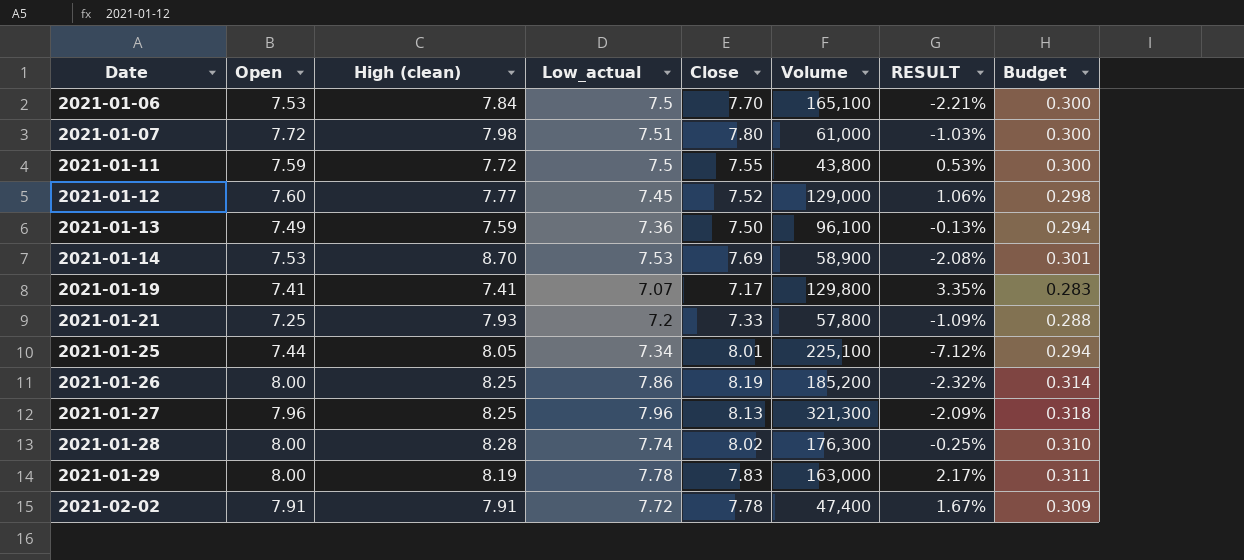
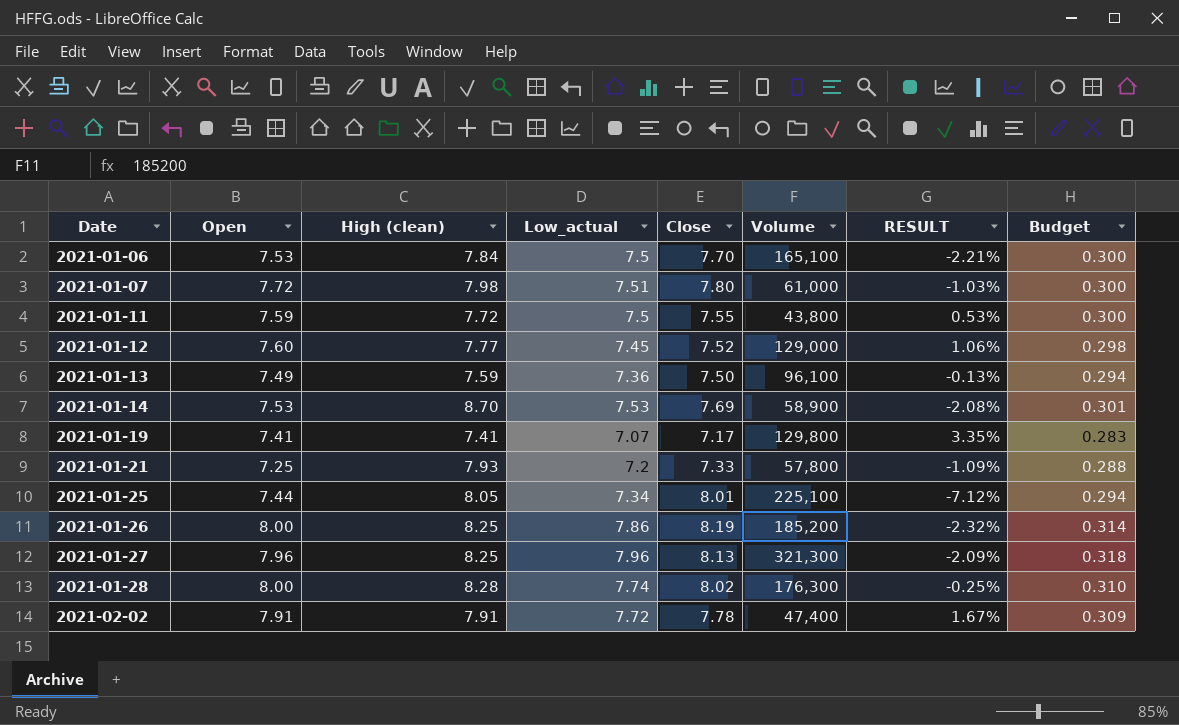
row 2021-01-29: 8.00 | 8.19 | 7.78 | 7.83 | 163,000 | 2.17% | 0.311 -> none

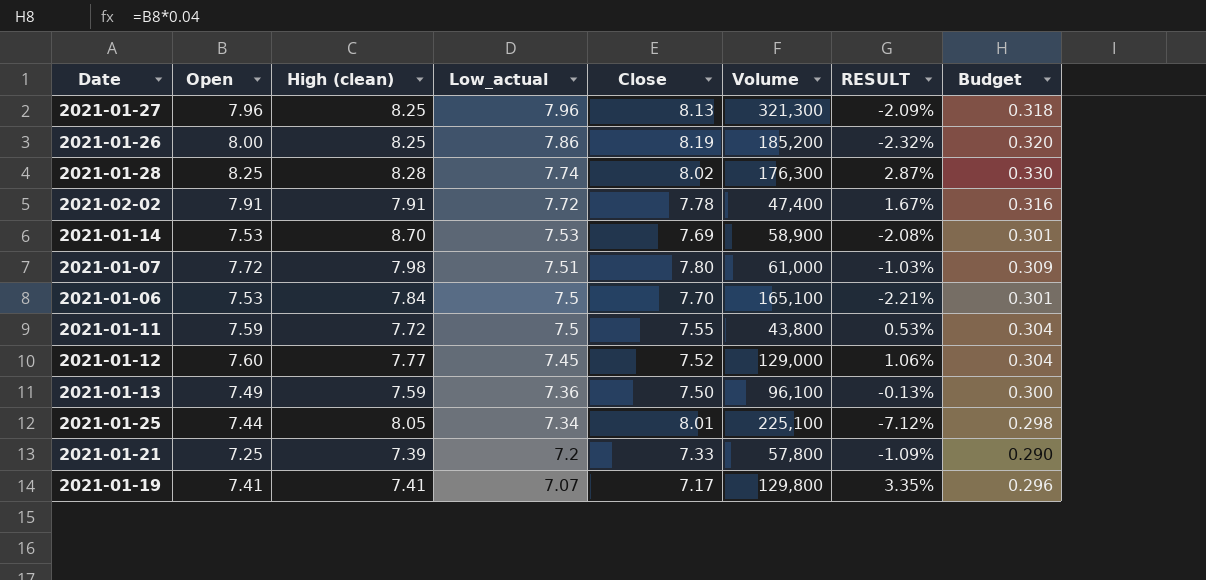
row order: Date ascending -> Low_actual descending
column Budget | formula: [Low_actual] * 0.04 -> [Open] * 0.04
2021-01-28 | Open: 8.00 -> 8.25
2021-01-28 | RESULT: -0.25% -> 2.87%
2021-01-21 | High (clean): 7.93 -> 7.39

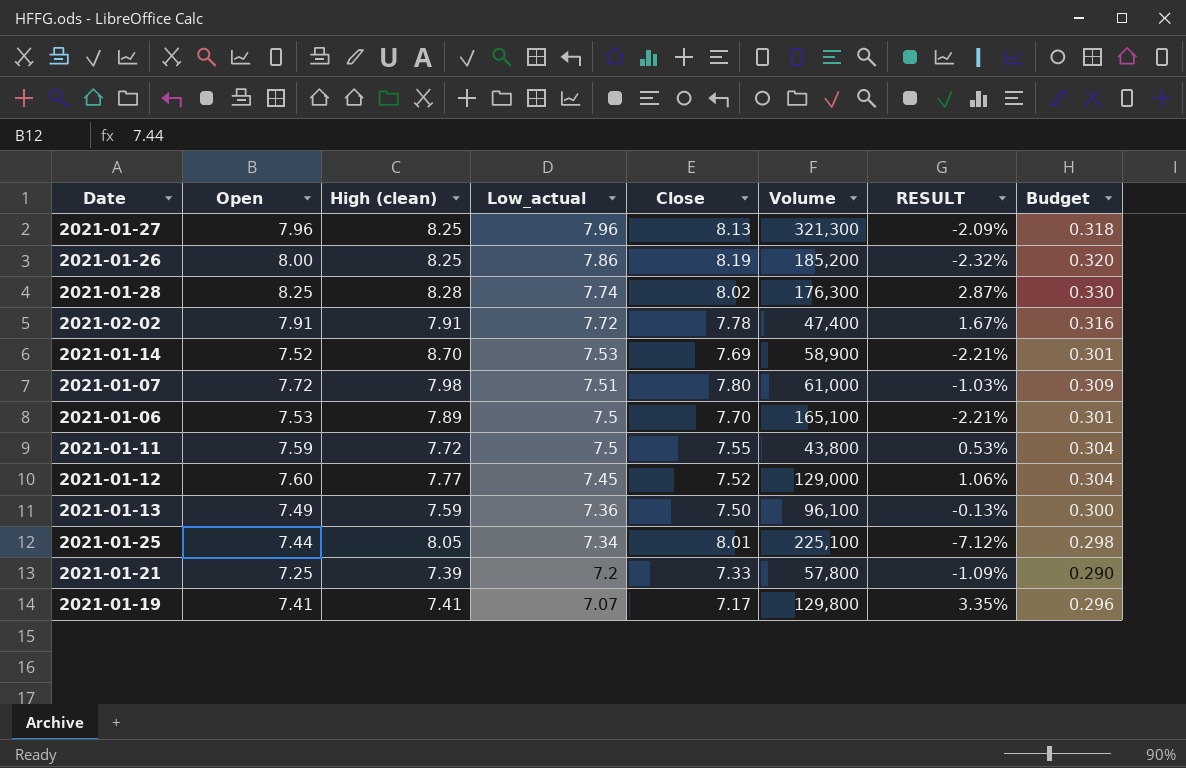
2021-01-14 | Open: 7.53 -> 7.52
2021-01-14 | RESULT: -2.08% -> -2.21%
2021-01-06 | High (clean): 7.84 -> 7.89

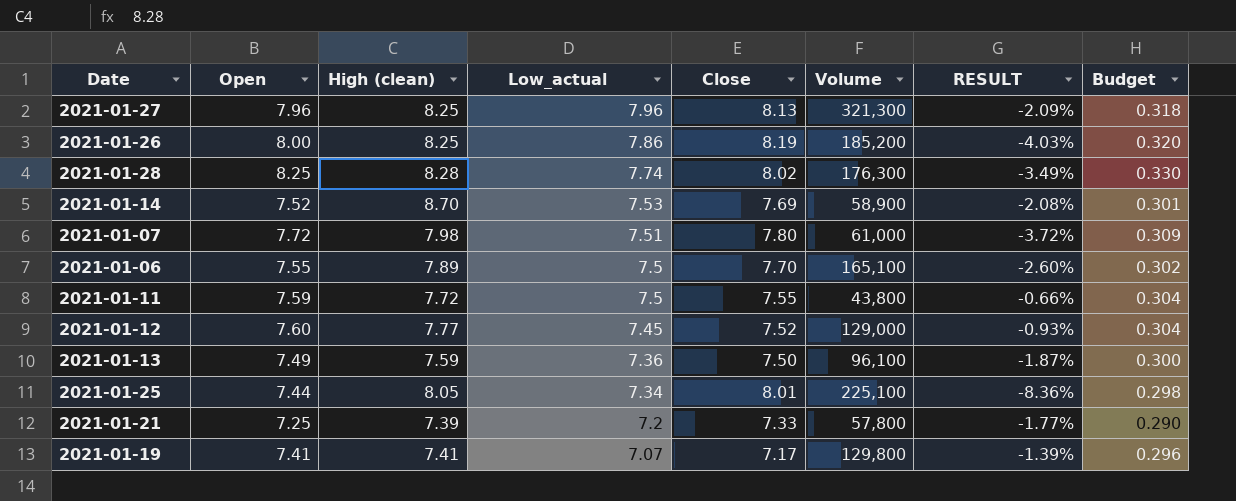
column RESULT | formula: ([Open] - [Close]) / [Close] -> ([Low_actual] - [Close]) / [Close]
row 2021-02-02: 7.91 | 7.91 | 7.72 | 7.78 | 47,400 | 1.67% | 0.316 -> none
2021-01-06 | Open: 7.53 -> 7.55
2021-01-06 | Budget: 0.301 -> 0.302

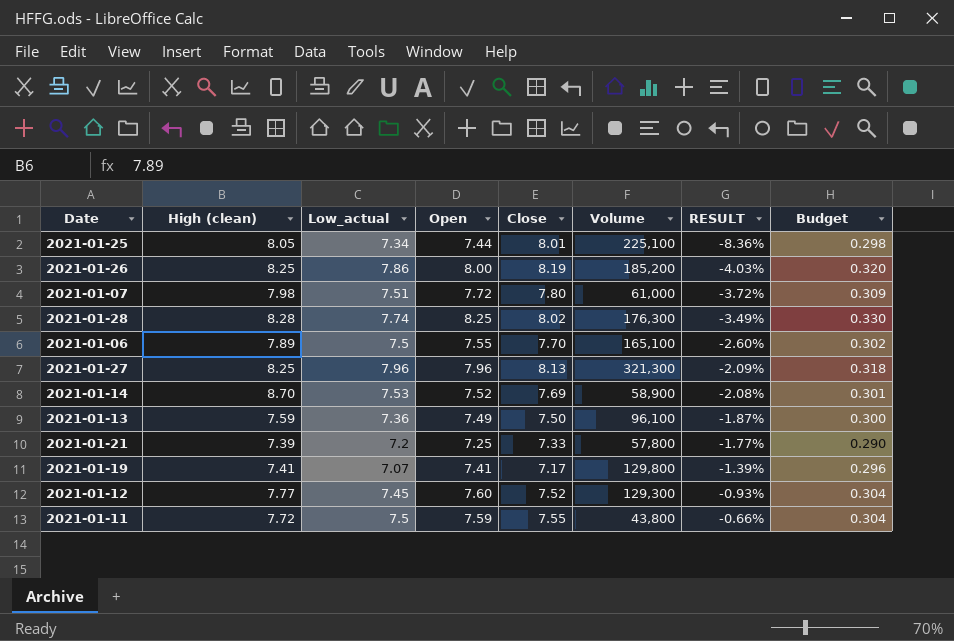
row order: Low_actual descending -> RESULT ascending
column Open | position: 2 -> 4
2021-01-12 | Volume: 129,000 -> 129,300

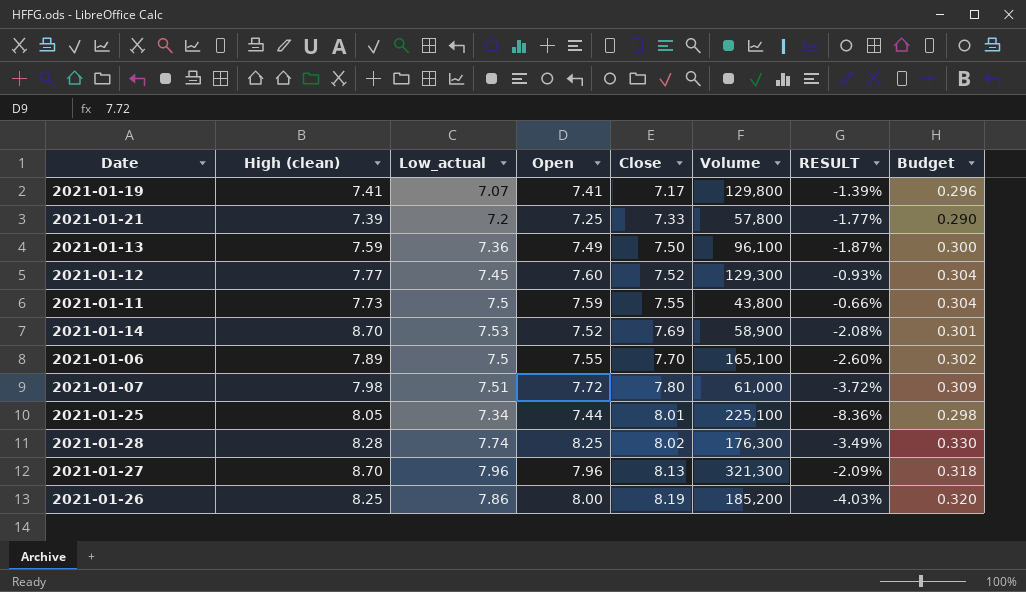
row order: RESULT ascending -> Close ascending
2021-01-11 | High (clean): 7.72 -> 7.73
2021-01-27 | High (clean): 8.25 -> 8.70

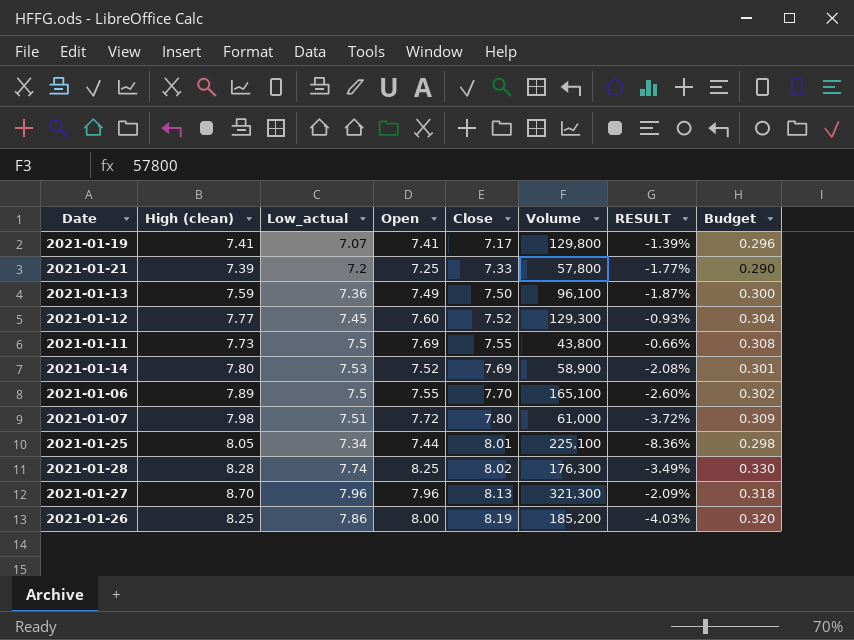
2021-01-11 | Open: 7.59 -> 7.69
2021-01-11 | Budget: 0.304 -> 0.308
2021-01-14 | High (clean): 8.70 -> 7.80

